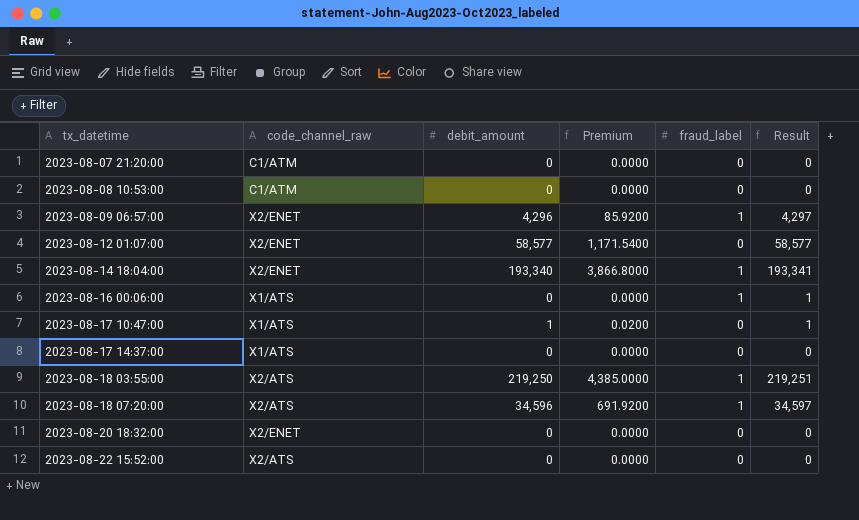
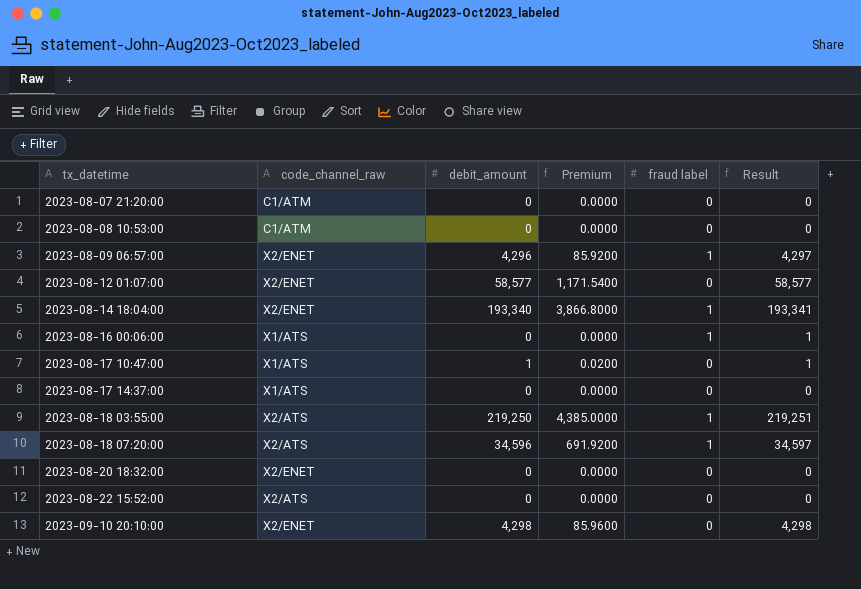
column name: fraud_label -> fraud label
row 2023-09-10 20:10:00: none -> X2/ENET | 4,298 | 85.9600 | 0 | 4,298

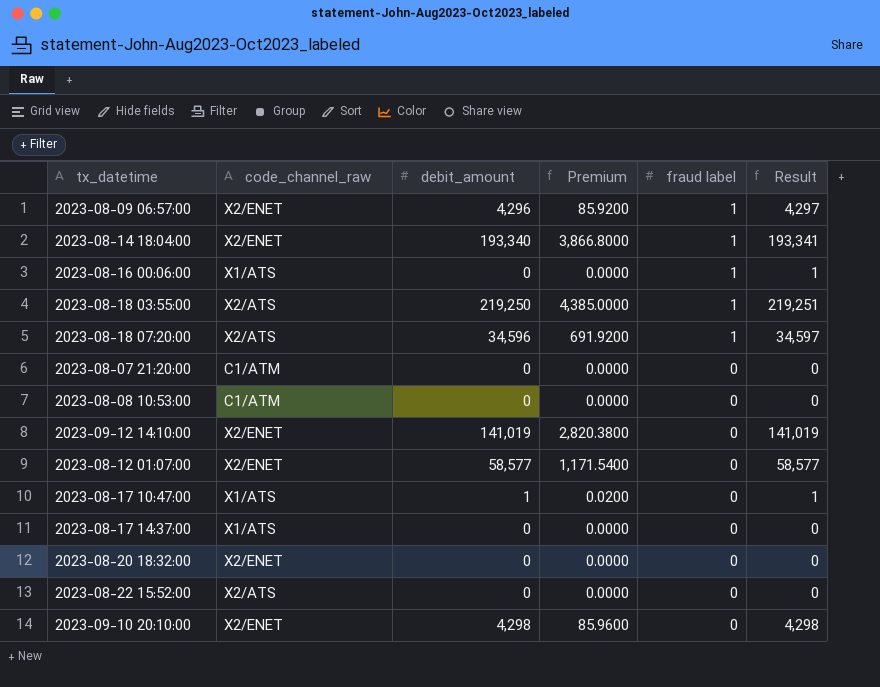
row order: tx_datetime ascending -> fraud label descending
row 2023-09-12 14:10:00: none -> X2/ENET | 141,019 | 2,820.3800 | 0 | 141,019

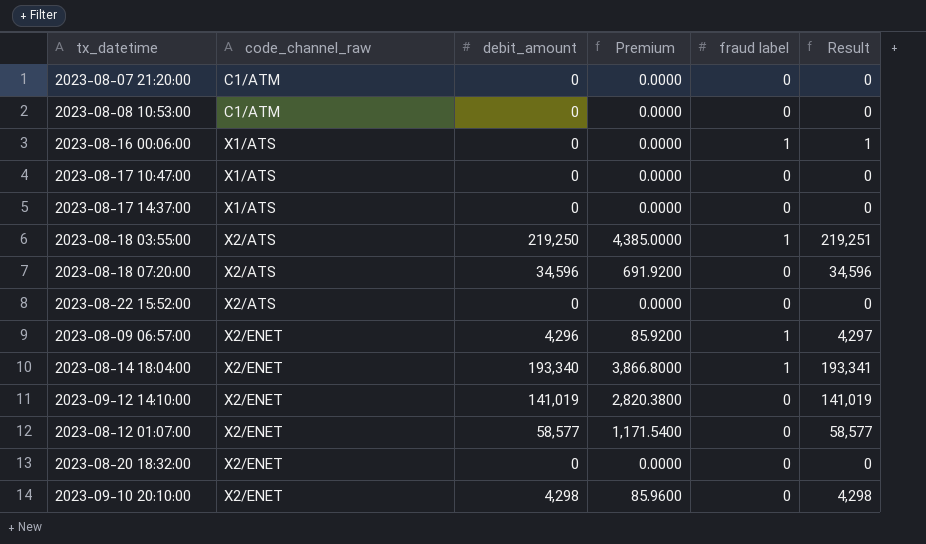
row order: fraud label descending -> code_channel_raw ascending
2023-08-17 10:47:00 | debit_amount: 1 -> 0
2023-08-17 10:47:00 | Premium: 0.0200 -> 0.0000
2023-08-17 10:47:00 | Result: 1 -> 0
2023-08-18 07:20:00 | fraud label: 1 -> 0
2023-08-18 07:20:00 | Result: 34,597 -> 34,596

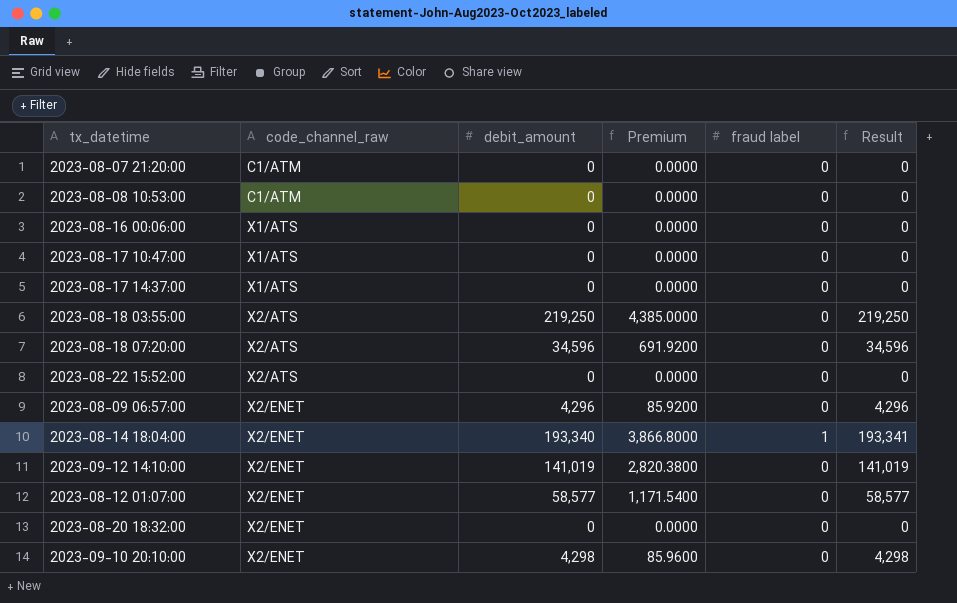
2023-08-16 00:06:00 | fraud label: 1 -> 0
2023-08-16 00:06:00 | Result: 1 -> 0
2023-08-18 03:55:00 | fraud label: 1 -> 0
2023-08-18 03:55:00 | Result: 219,251 -> 219,250
2023-08-09 06:57:00 | fraud label: 1 -> 0
2023-08-09 06:57:00 | Result: 4,297 -> 4,296

